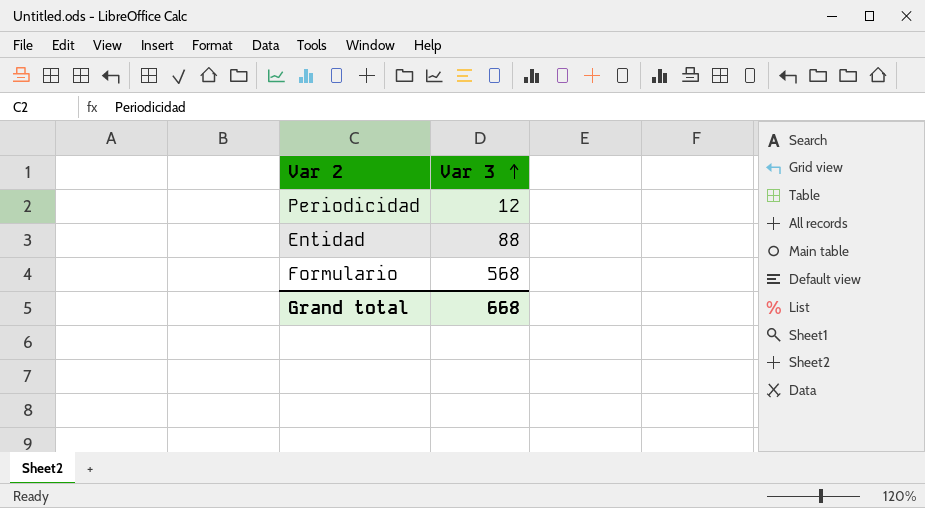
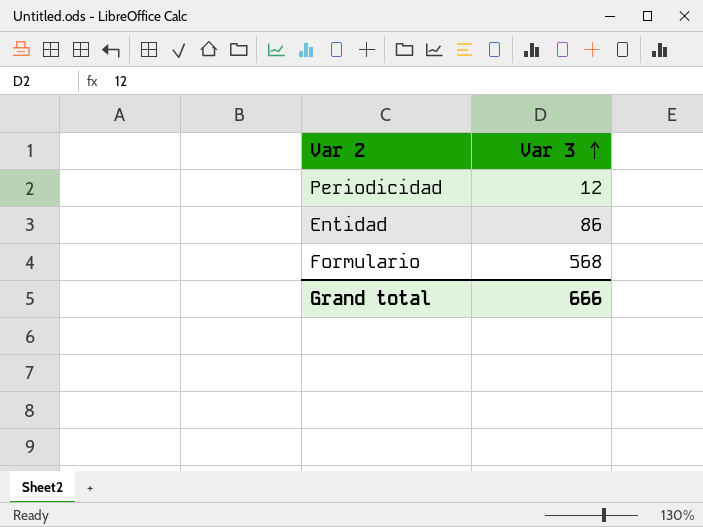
Entidad | Var 3: 88 -> 86
Grand total | Var 3: 668 -> 666

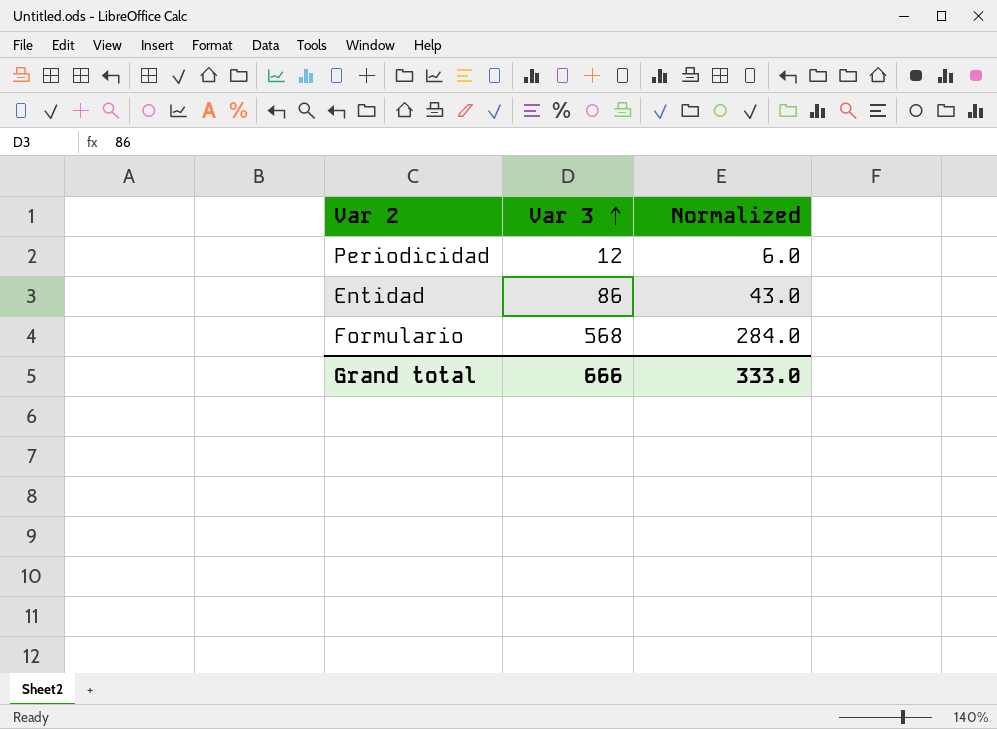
column Normalized | formula: none -> [Var 3] * 0.5

